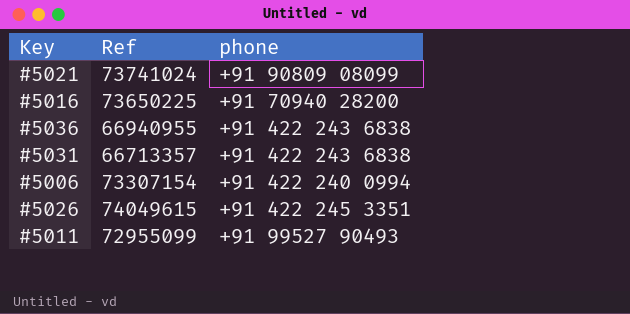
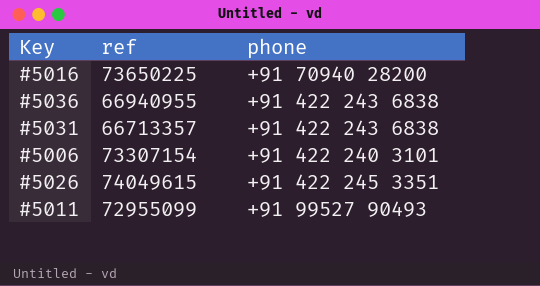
column name: Ref -> ref
row #5021: 73741024 | +91 90809 08099 -> none
#5006 | phone: +91 422 240 0994 -> +91 422 240 3101

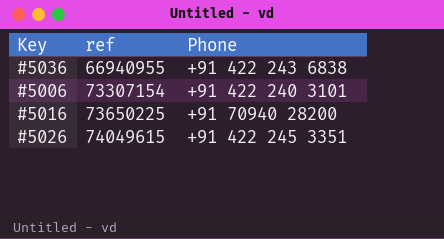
row order: none -> ref ascending
column name: phone -> Phone
row #5031: 66713357 | +91 422 243 6838 -> none
row #5011: 72955099 | +91 99527 90493 -> none

